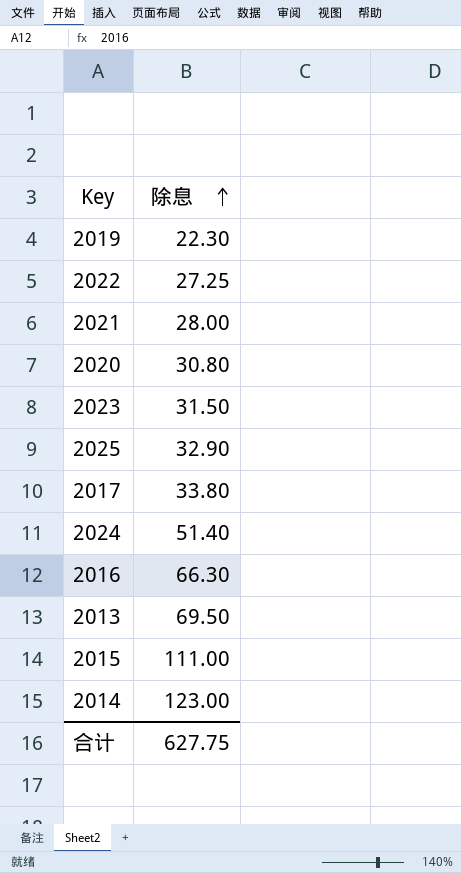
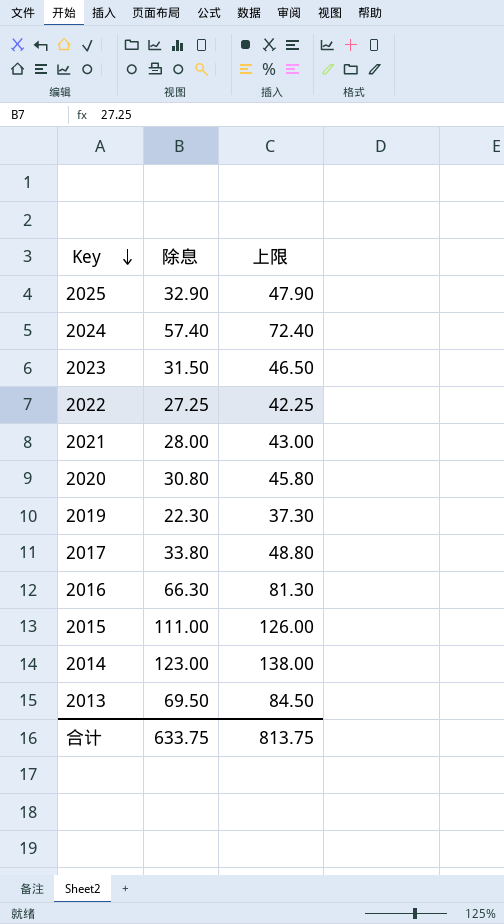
row order: 除息 ascending -> Key descending
column 上限 | formula: none -> [除息] + 15
2024 | 除息: 51.40 -> 57.40
合计 | 除息: 627.75 -> 633.75

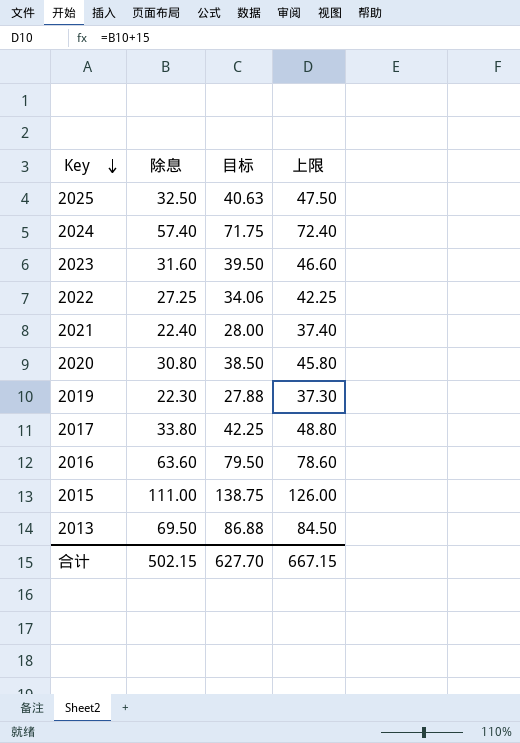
column 目标 | formula: none -> [除息] * 1.25
row 2014: 123.00 | 138.00 -> none
2025 | 除息: 32.90 -> 32.50
2025 | 上限: 47.90 -> 47.50
2023 | 除息: 31.50 -> 31.60
2023 | 上限: 46.50 -> 46.60
2021 | 除息: 28.00 -> 22.40
2021 | 上限: 43.00 -> 37.40
2016 | 除息: 66.30 -> 63.60
2016 | 上限: 81.30 -> 78.60
合计 | 除息: 633.75 -> 502.15
合计 | 上限: 813.75 -> 667.15

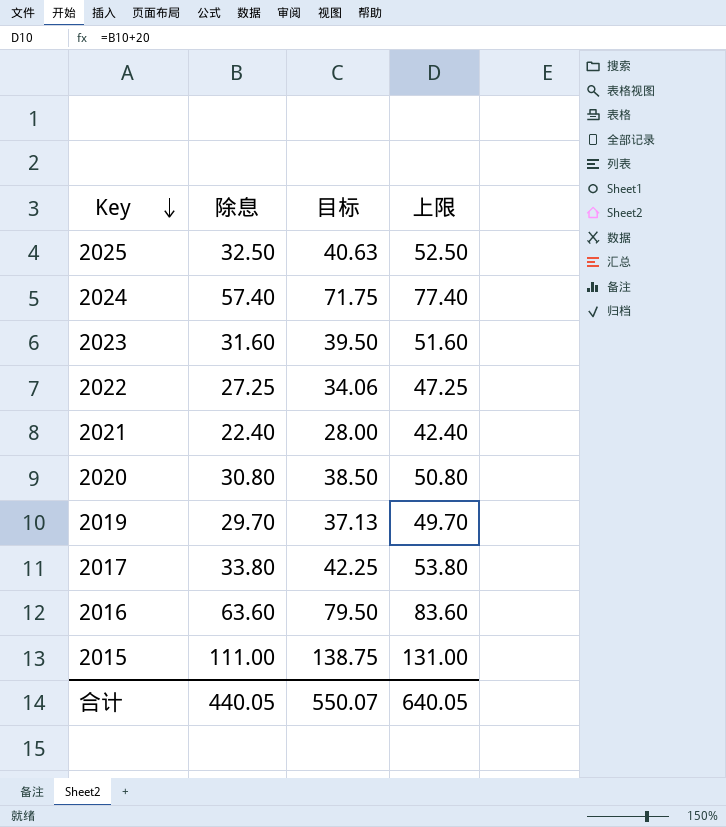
column 上限 | formula: [除息] + 15 -> [除息] + 20
row 2013: 69.50 | 86.88 | 84.50 -> none
2019 | 除息: 22.30 -> 29.70
2019 | 目标: 27.88 -> 37.13
合计 | 除息: 502.15 -> 440.05
合计 | 目标: 627.70 -> 550.07
合计 | 上限: 667.15 -> 640.05

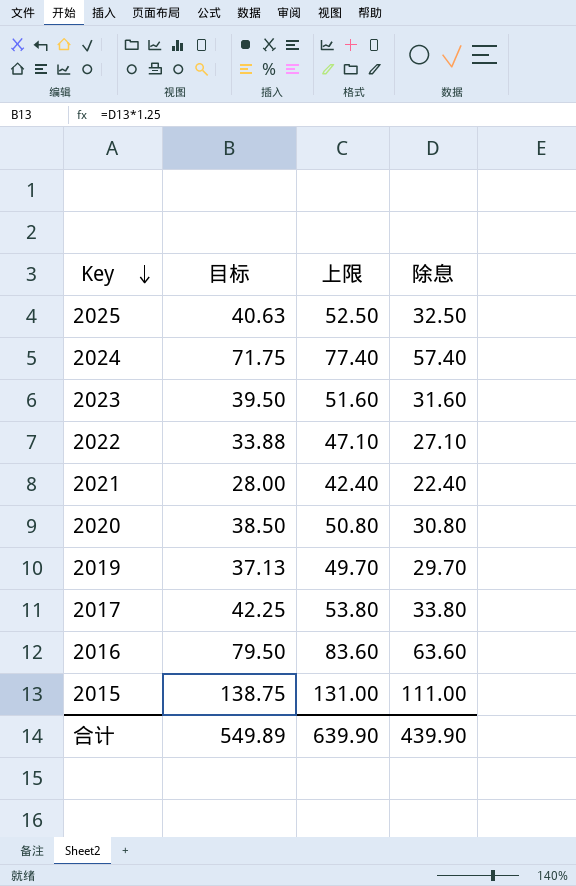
column 除息 | position: 2 -> 4
2022 | 目标: 34.06 -> 33.88
2022 | 上限: 47.25 -> 47.10
2022 | 除息: 27.25 -> 27.10
合计 | 目标: 550.07 -> 549.89
合计 | 上限: 640.05 -> 639.90
合计 | 除息: 440.05 -> 439.90

